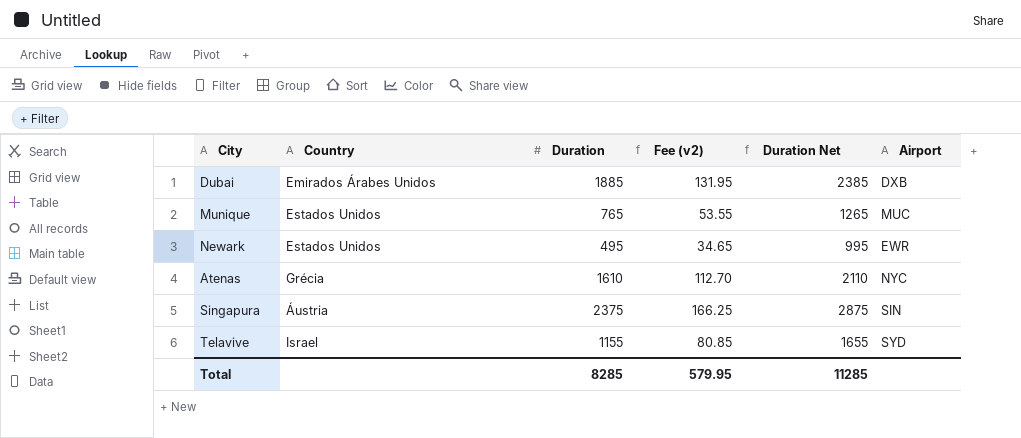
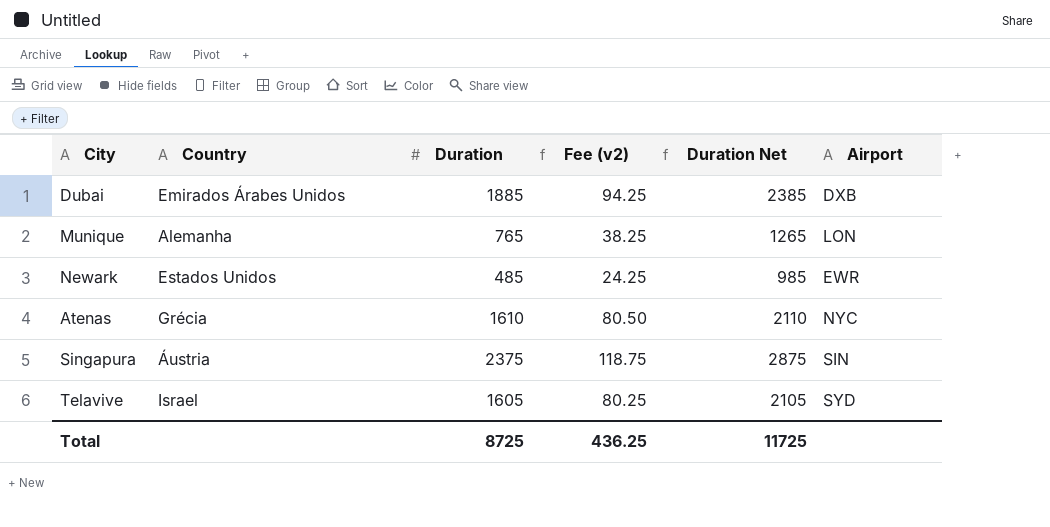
column Fee (v2) | formula: [Duration] * 0.07 -> [Duration] * 0.05
Munique | Country: Estados Unidos -> Alemanha
Munique | Airport: MUC -> LON
Newark | Duration: 495 -> 485
Newark | Duration Net: 995 -> 985
Telavive | Duration: 1155 -> 1605
Telavive | Duration Net: 1655 -> 2105
Total | Duration: 8285 -> 8725
Total | Fee (v2): 579.95 -> 436.25
Total | Duration Net: 11285 -> 11725

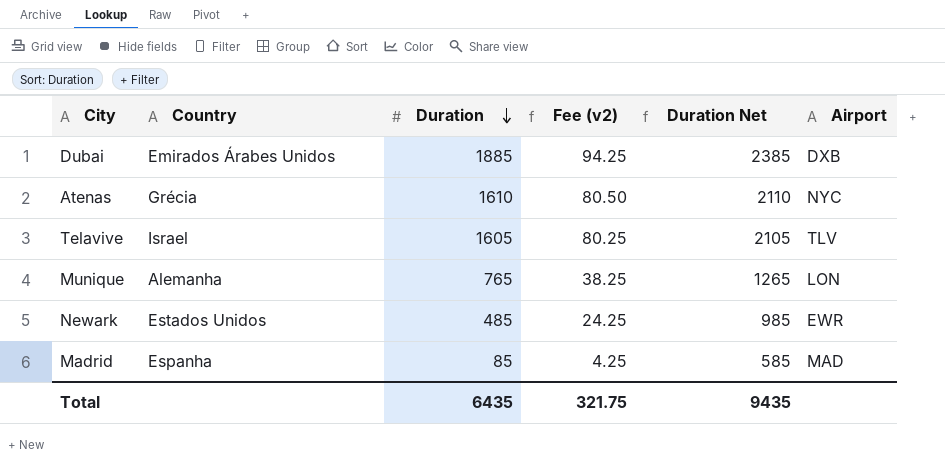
row order: none -> Duration descending
row Singapura: Áustria | 2375 | 118.75 | 2875 | SIN -> none
Telavive | Airport: SYD -> TLV
row Madrid: none -> Espanha | 85 | 4.25 | 585 | MAD
Total | Duration: 8725 -> 6435
Total | Fee (v2): 436.25 -> 321.75
Total | Duration Net: 11725 -> 9435

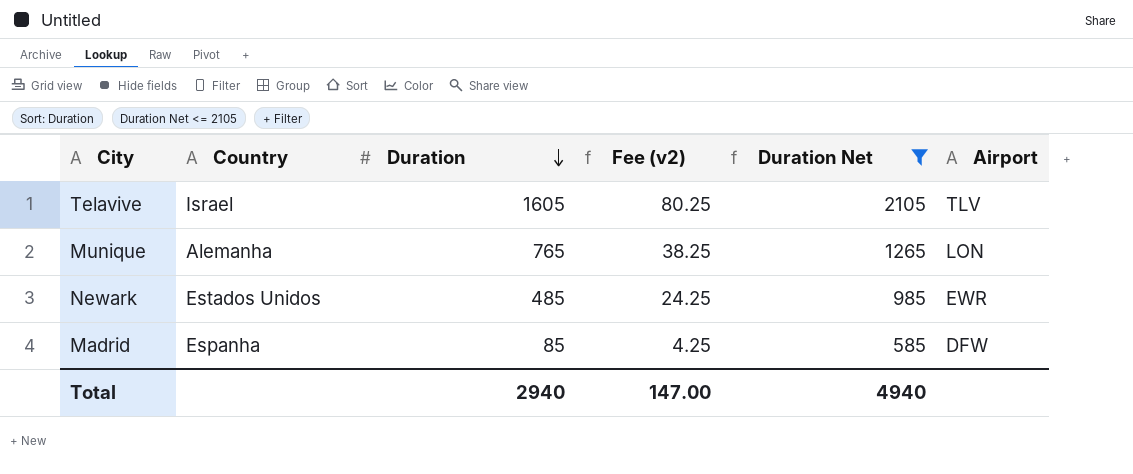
filter: none -> Duration Net <= 2105
Madrid | Airport: MAD -> DFW
Total | Duration: 6435 -> 2940
Total | Fee (v2): 321.75 -> 147.00
Total | Duration Net: 9435 -> 4940

